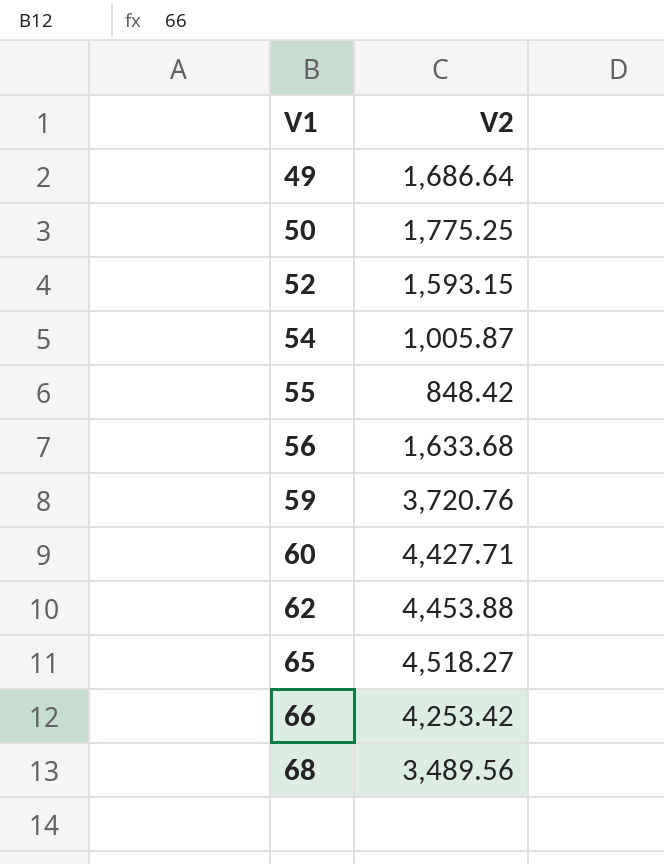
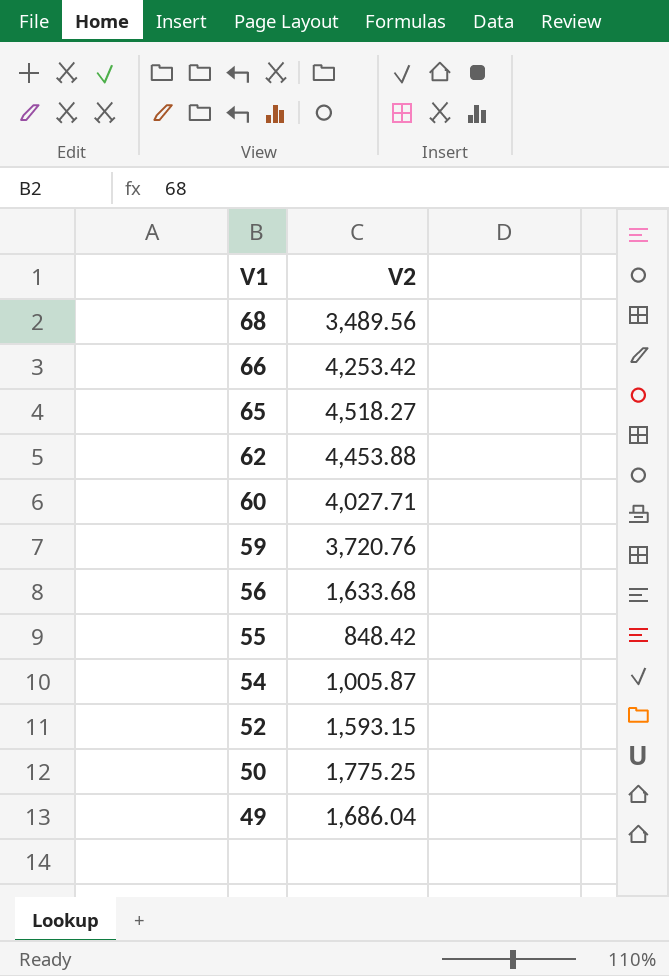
row order: V1 ascending -> V1 descending
60 | V2: 4,427.71 -> 4,027.71
49 | V2: 1,686.64 -> 1,686.04

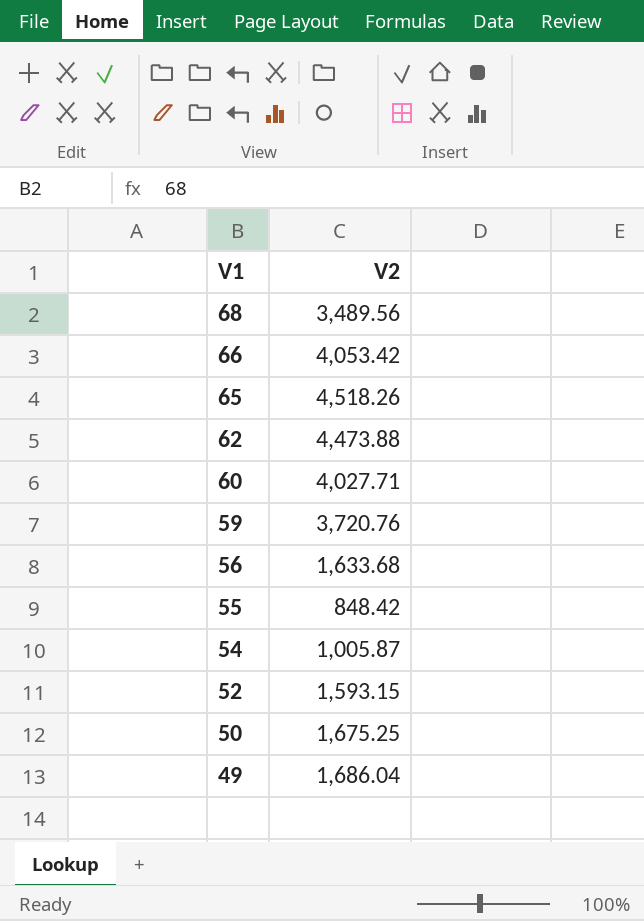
66 | V2: 4,253.42 -> 4,053.42
65 | V2: 4,518.27 -> 4,518.26
62 | V2: 4,453.88 -> 4,473.88
50 | V2: 1,775.25 -> 1,675.25

